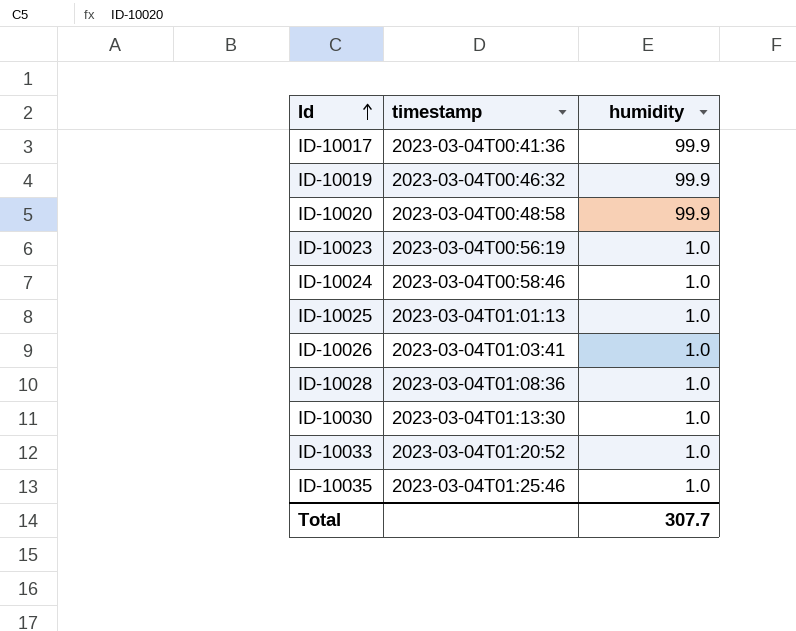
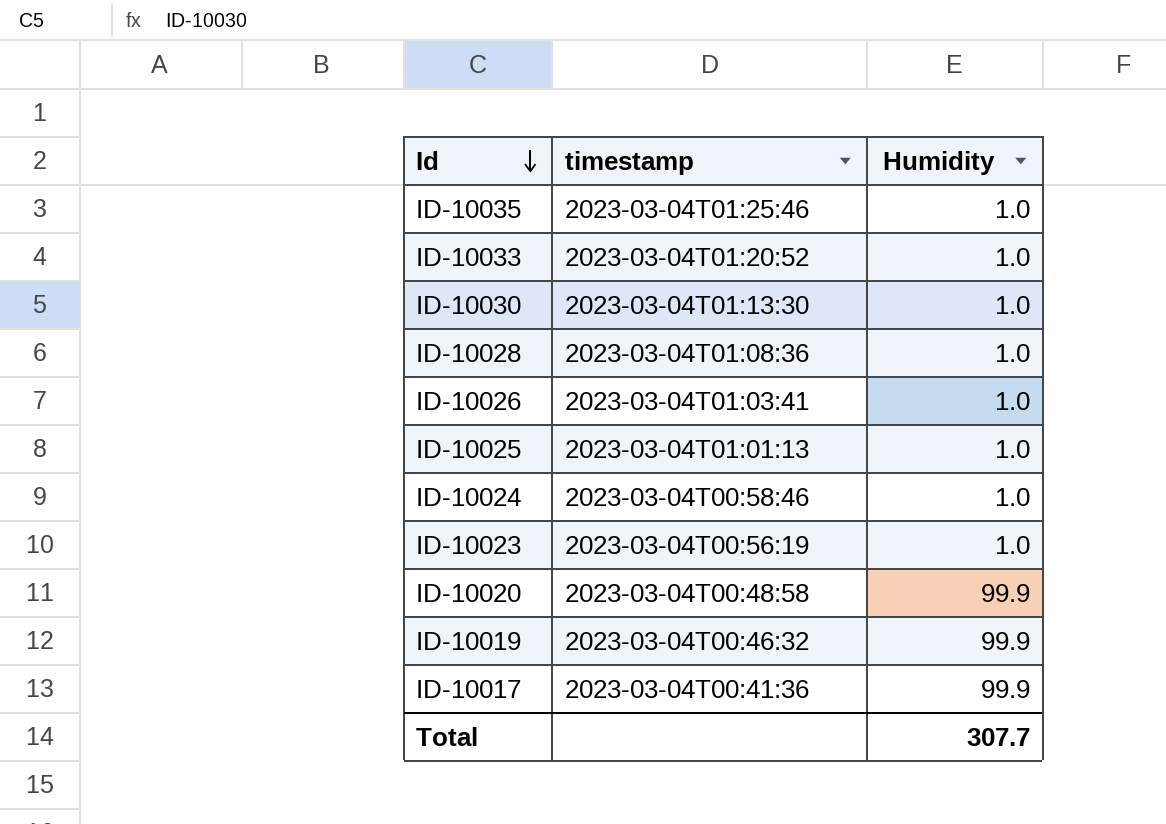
row order: Id ascending -> Id descending
column name: humidity -> Humidity

